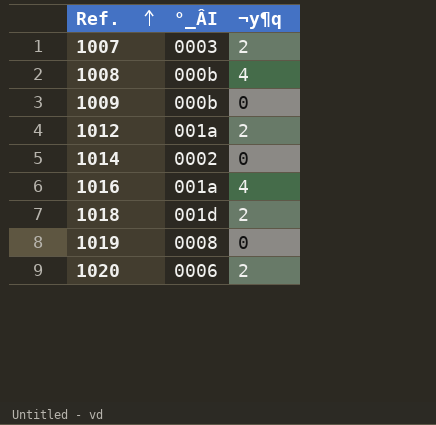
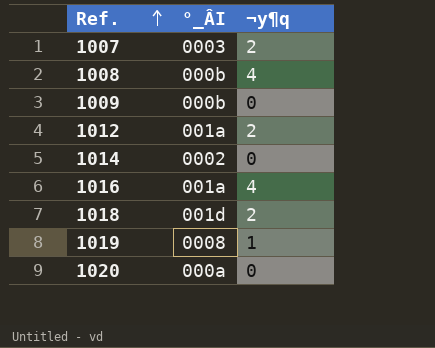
1019 | ¬y¶q: 0 -> 1
1020 | °_ÂI: 0006 -> 000a
1020 | ¬y¶q: 2 -> 0

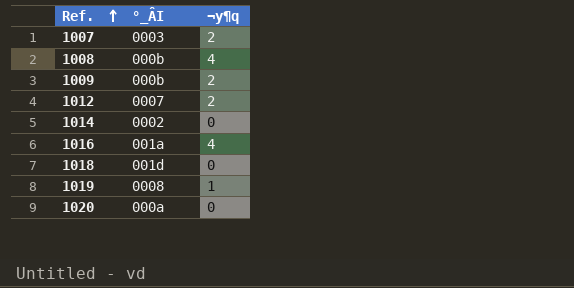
1009 | ¬y¶q: 0 -> 2
1012 | °_ÂI: 001a -> 0007
1018 | ¬y¶q: 2 -> 0

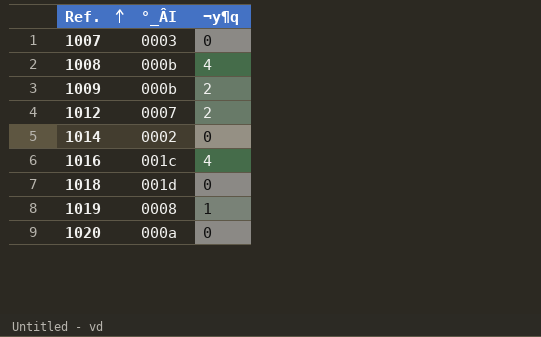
1007 | ¬y¶q: 2 -> 0
1016 | °_ÂI: 001a -> 001c

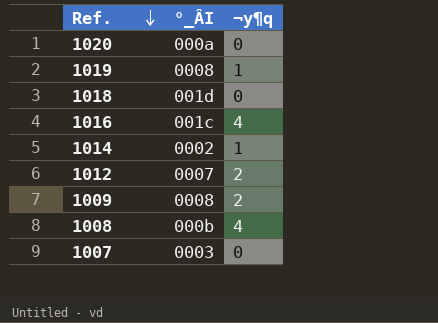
row order: Ref. ascending -> Ref. descending
1014 | ¬y¶q: 0 -> 1
1009 | °_ÂI: 000b -> 0008

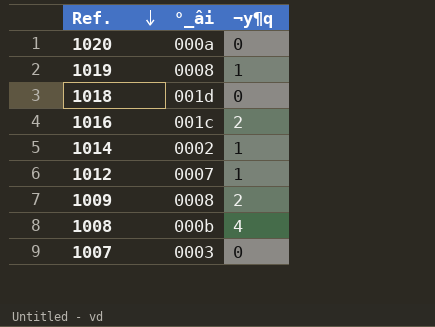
column name: °_ÂI -> °_âi
1016 | ¬y¶q: 4 -> 2
1012 | ¬y¶q: 2 -> 1

